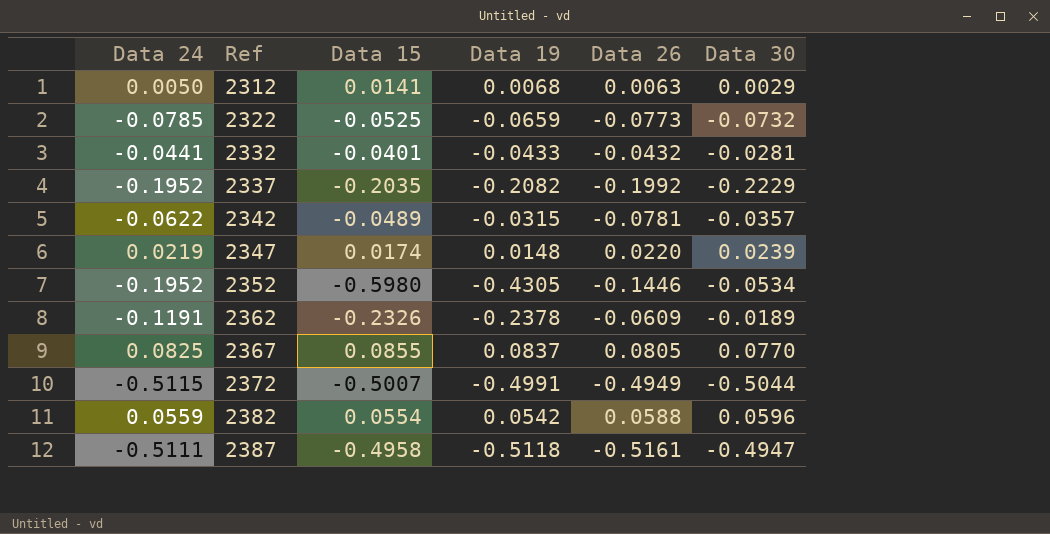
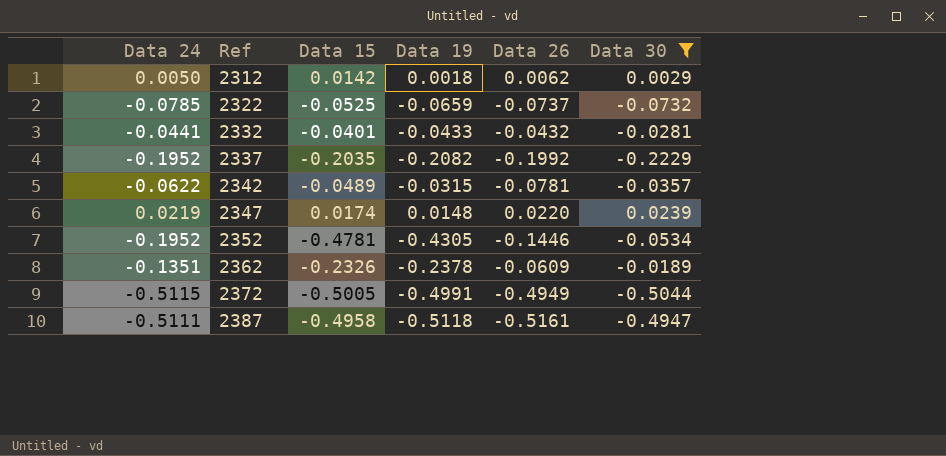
filter: none -> Data 30 <= 0.0239
2312 | Data 15: 0.0141 -> 0.0142
2312 | Data 19: 0.0068 -> 0.0018
2312 | Data 26: 0.0063 -> 0.0062
2322 | Data 26: -0.0773 -> -0.0737
2352 | Data 15: -0.5980 -> -0.4781
2362 | Data 24: -0.1191 -> -0.1351
2372 | Data 15: -0.5007 -> -0.5005

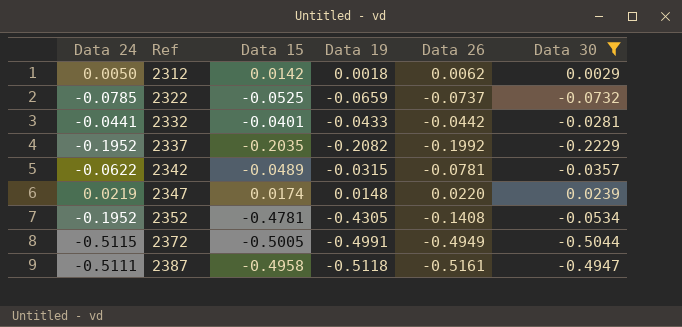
row 2362: -0.1351 | -0.2326 | -0.2378 | -0.0609 | -0.0189 -> none
2332 | Data 26: -0.0432 -> -0.0442
2352 | Data 26: -0.1446 -> -0.1408

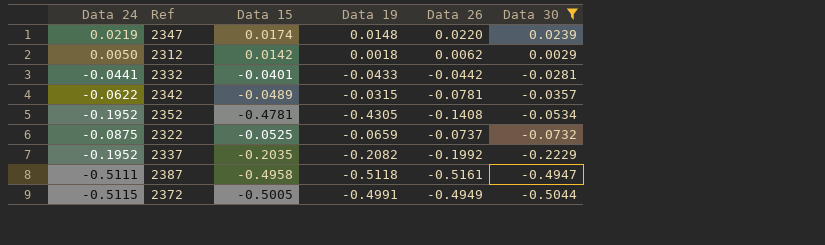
row order: Ref ascending -> Data 30 descending
2322 | Data 24: -0.0785 -> -0.0875

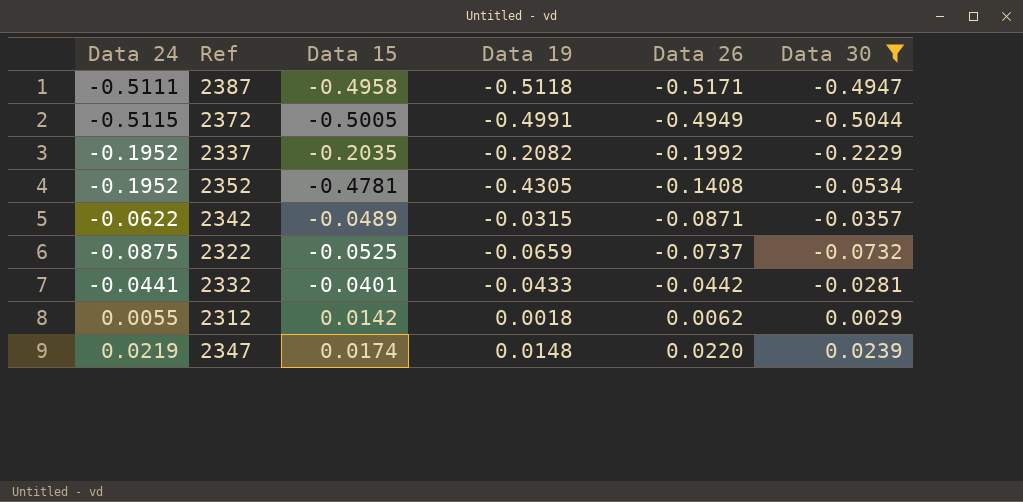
row order: Data 30 descending -> Data 26 ascending
2387 | Data 26: -0.5161 -> -0.5171
2342 | Data 26: -0.0781 -> -0.0871
2312 | Data 24: 0.0050 -> 0.0055

